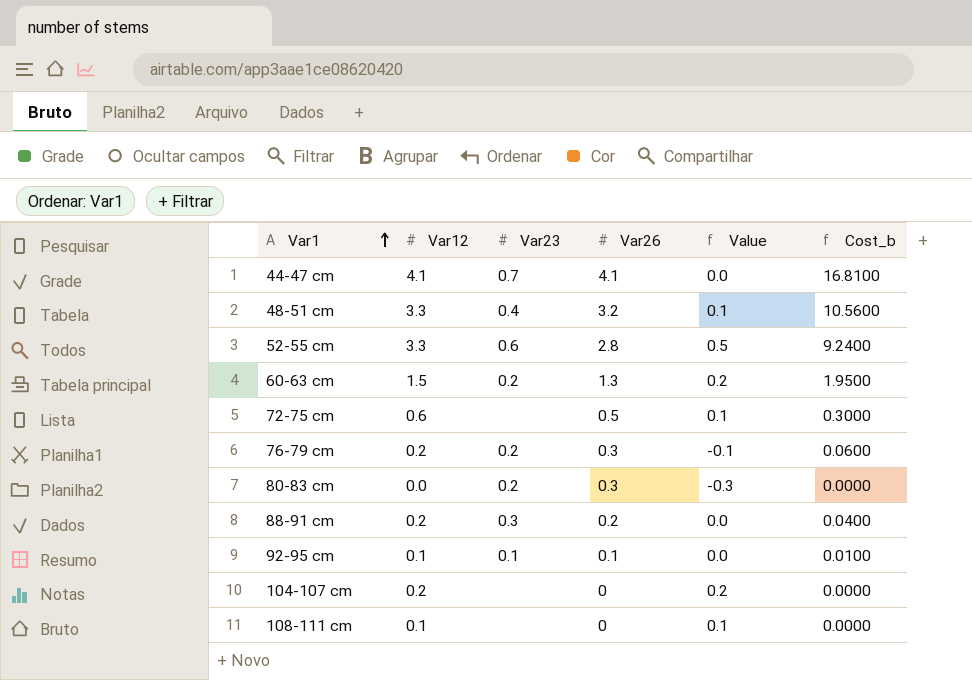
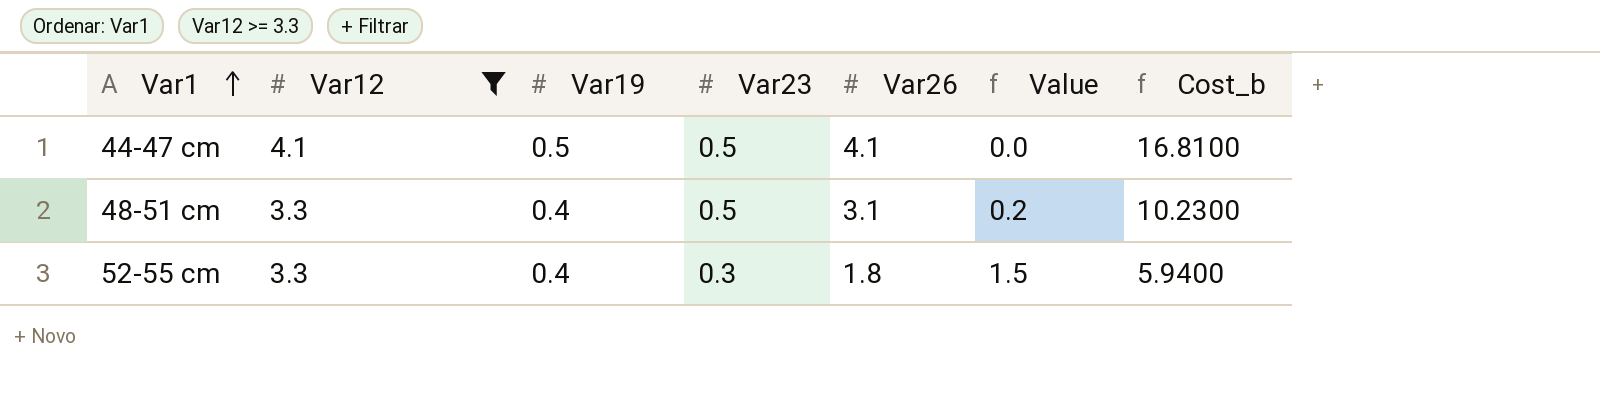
filter: none -> Var12 >= 3.3
column Var19 | position: none -> 3
44-47 cm | Var23: 0.7 -> 0.5
48-51 cm | Var23: 0.4 -> 0.5
48-51 cm | Var26: 3.2 -> 3.1
48-51 cm | Value: 0.1 -> 0.2
48-51 cm | Cost_b: 10.5600 -> 10.2300
52-55 cm | Var23: 0.6 -> 0.3
52-55 cm | Var26: 2.8 -> 1.8
52-55 cm | Value: 0.5 -> 1.5
52-55 cm | Cost_b: 9.2400 -> 5.9400

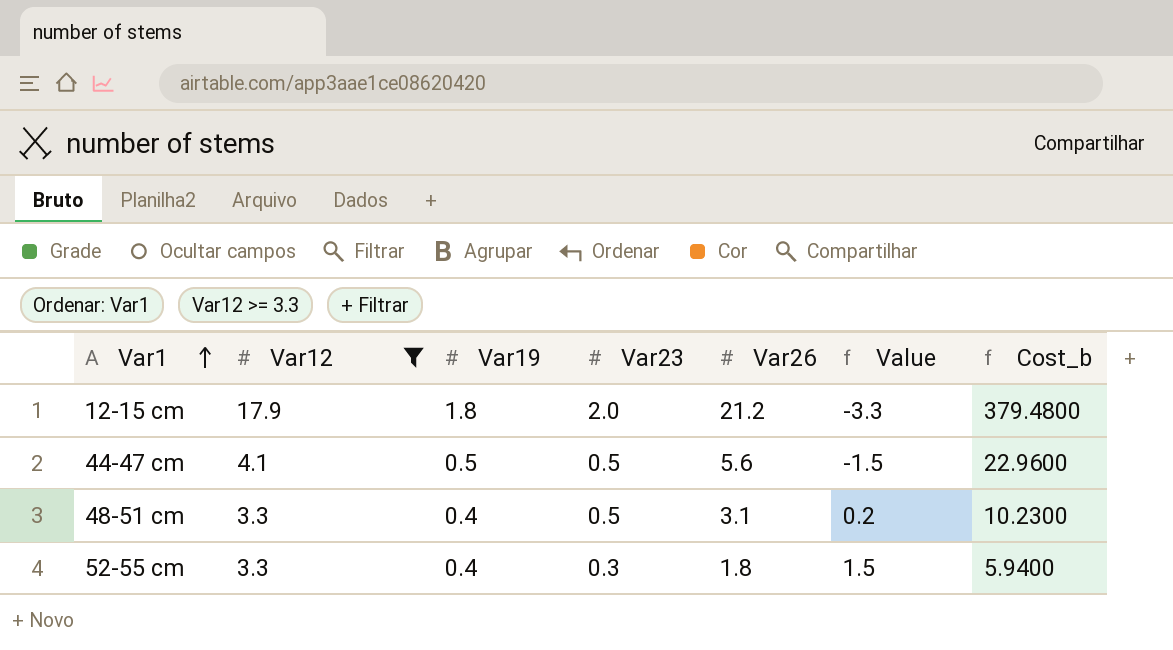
row 12-15 cm: none -> 17.9 | 1.8 | 2.0 | 21.2 | -3.3 | 379.4800
44-47 cm | Var26: 4.1 -> 5.6
44-47 cm | Value: 0.0 -> -1.5
44-47 cm | Cost_b: 16.8100 -> 22.9600

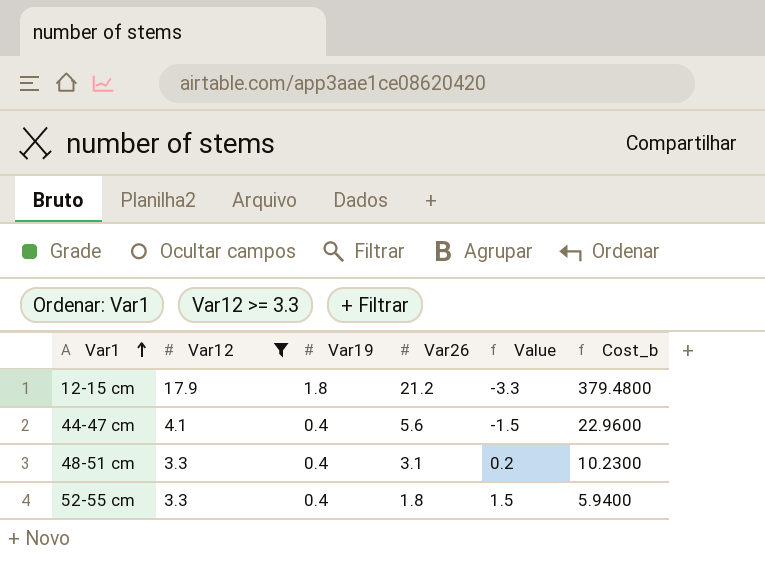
column Var23 | position: 4 -> none
44-47 cm | Var19: 0.5 -> 0.4

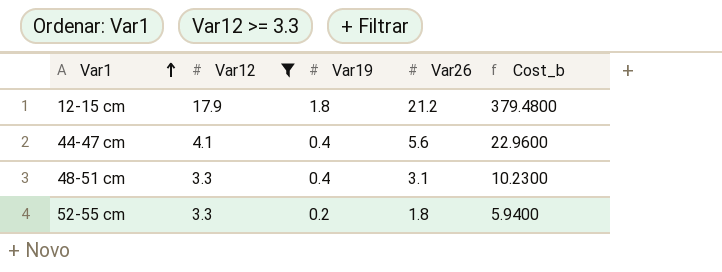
column Value | formula: [Var12] - [Var26] -> none
52-55 cm | Var19: 0.4 -> 0.2

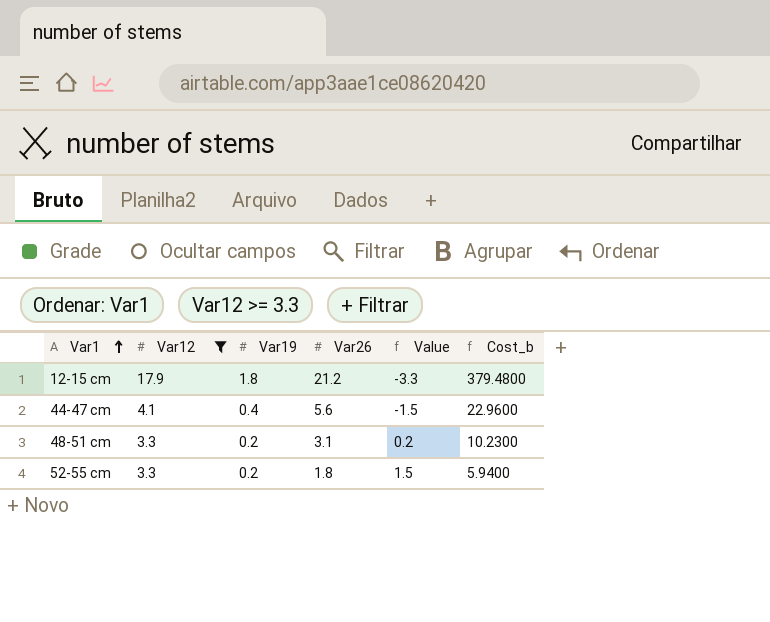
column Value | formula: none -> [Var12] - [Var26]
48-51 cm | Var19: 0.4 -> 0.2

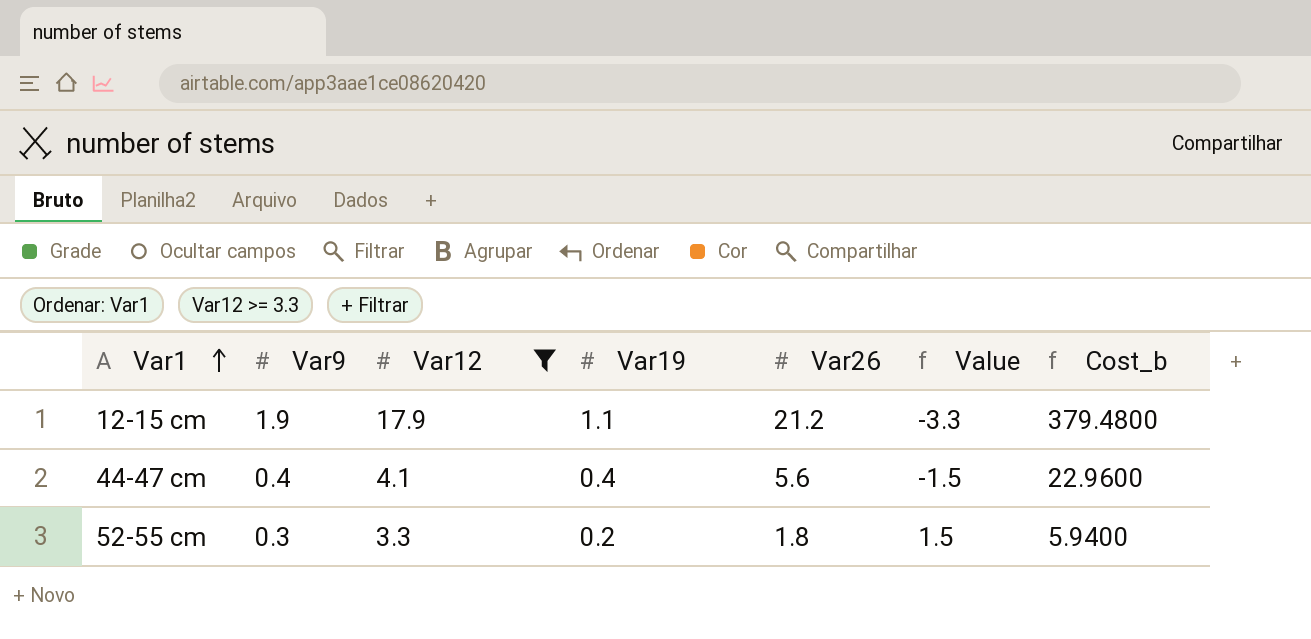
column Var9 | position: none -> 2
row 48-51 cm: 3.3 | 0.2 | 3.1 | 0.2 | 10.2300 -> none
12-15 cm | Var19: 1.8 -> 1.1

